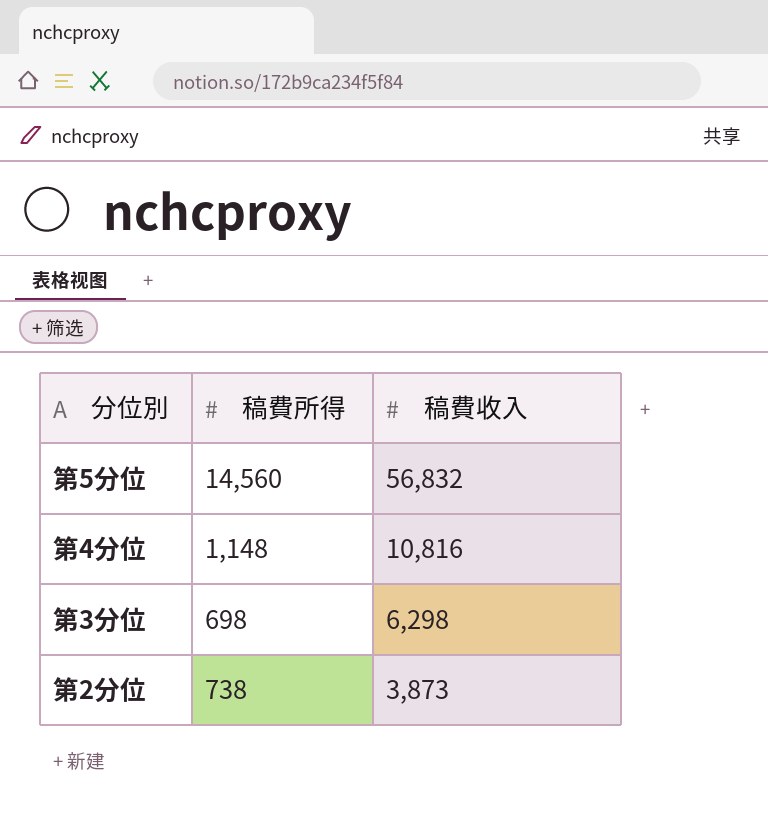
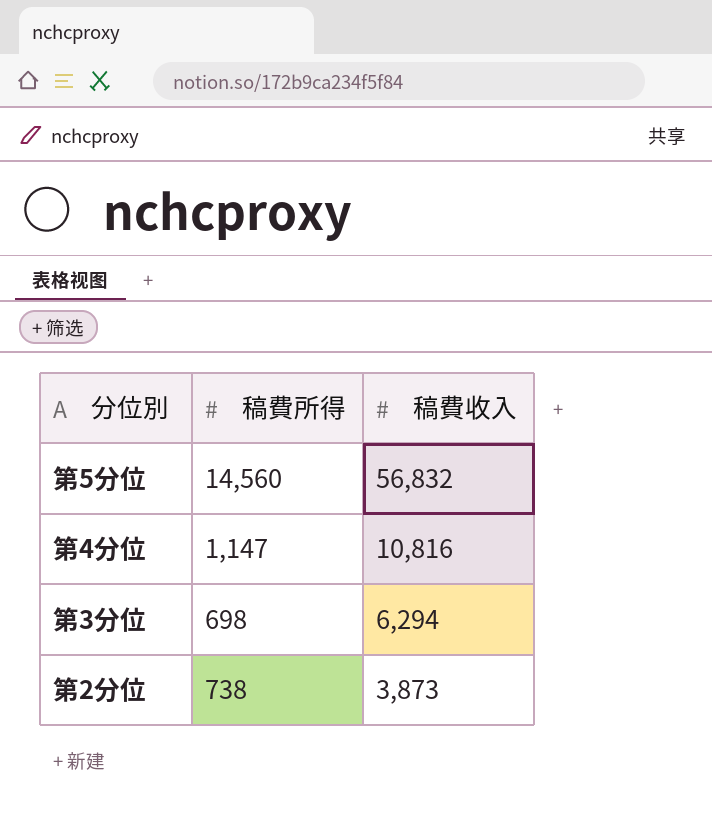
第4分位 | 稿費所得: 1,148 -> 1,147
第3分位 | 稿費收入: 6,298 -> 6,294

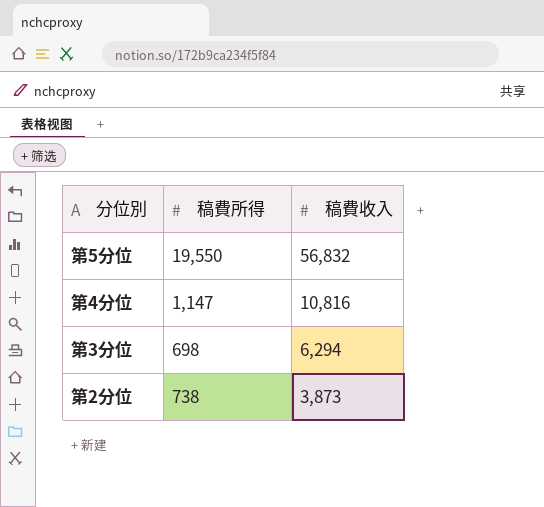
第5分位 | 稿費所得: 14,560 -> 19,550

